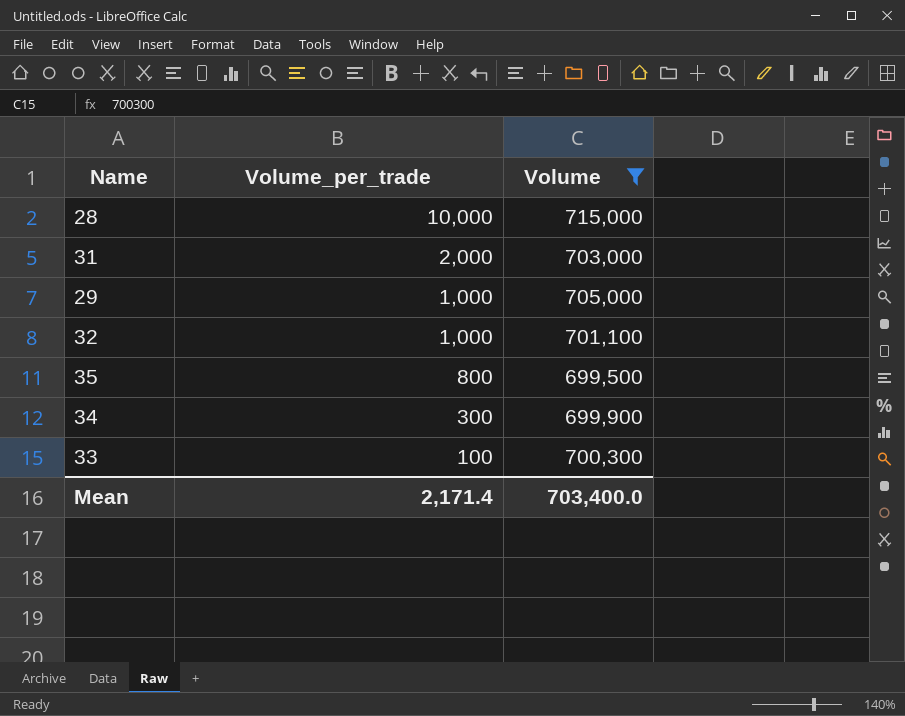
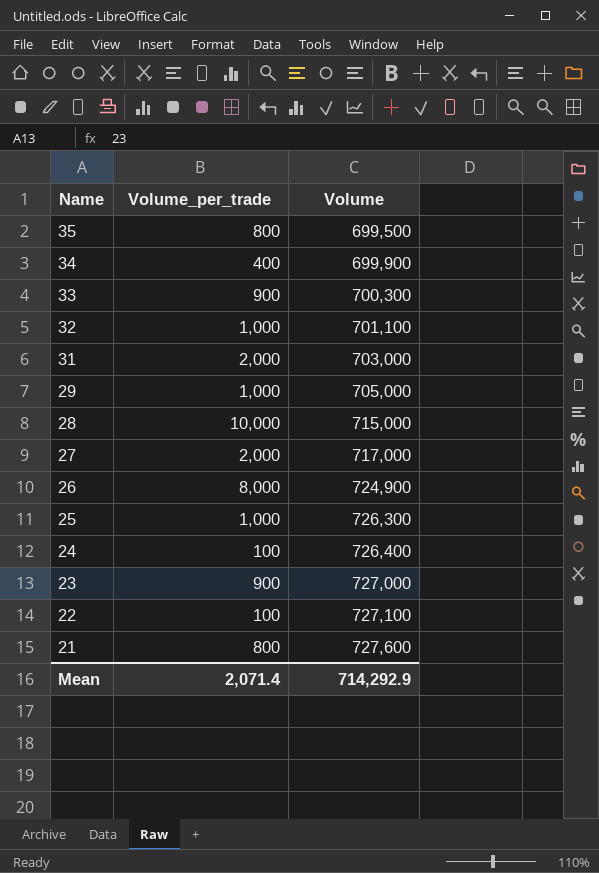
filter: Volume <= 715,000 -> none
row order: Volume_per_trade descending -> Name descending
34 | Volume_per_trade: 300 -> 400
33 | Volume_per_trade: 100 -> 900
Mean | Volume_per_trade: 2,171.4 -> 2,071.4
Mean | Volume: 703,400.0 -> 714,292.9

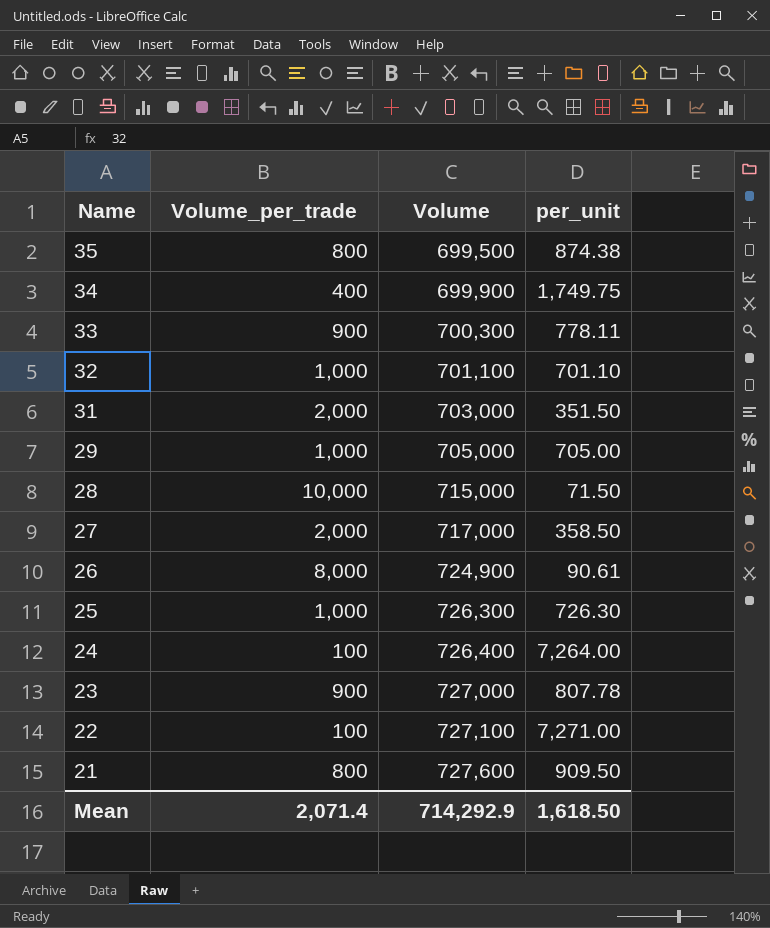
column per_unit | formula: none -> [Volume] / [Volume_per_trade]

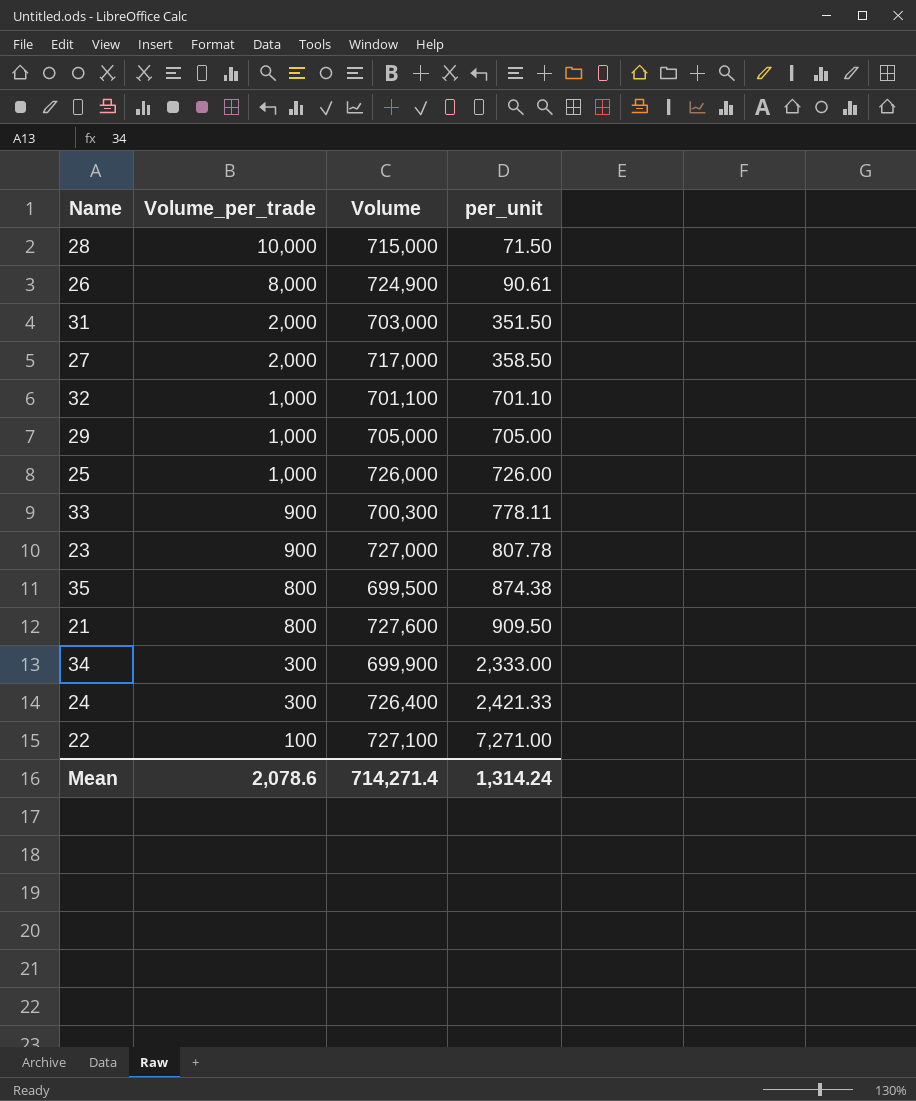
row order: Name descending -> Volume_per_trade descending
25 | Volume: 726,300 -> 726,000
25 | per_unit: 726.30 -> 726.00
34 | Volume_per_trade: 400 -> 300
34 | per_unit: 1,749.75 -> 2,333.00
24 | Volume_per_trade: 100 -> 300
24 | per_unit: 7,264.00 -> 2,421.33
Mean | Volume_per_trade: 2,071.4 -> 2,078.6
Mean | Volume: 714,292.9 -> 714,271.4
Mean | per_unit: 1,618.50 -> 1,314.24

